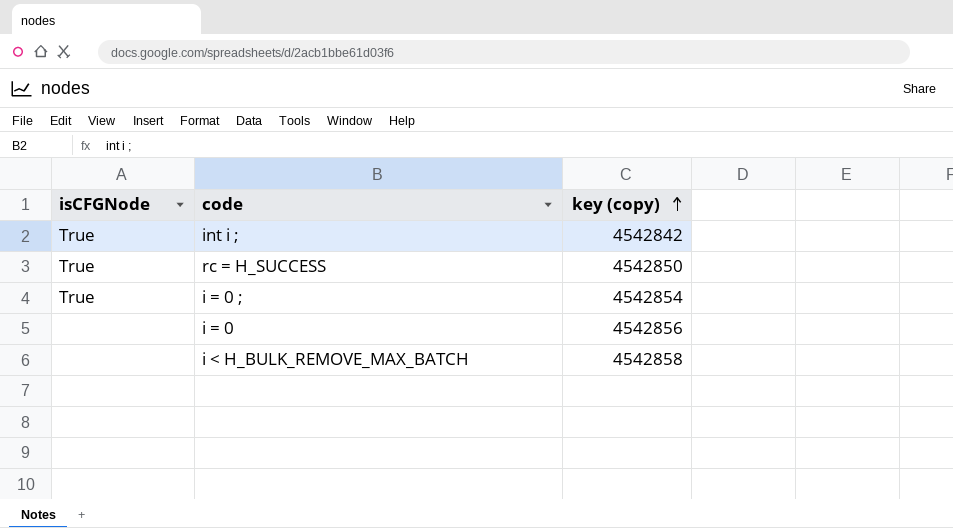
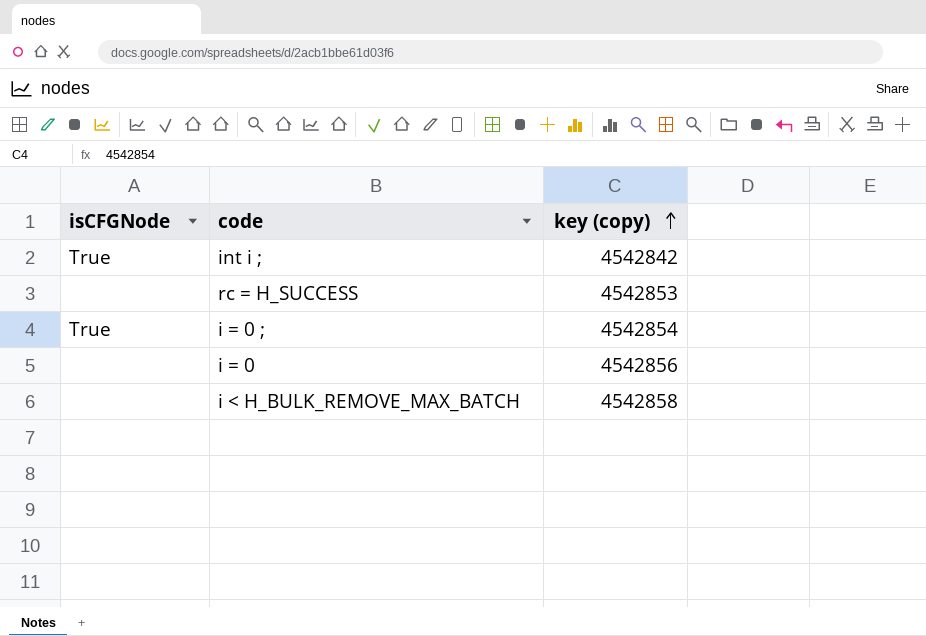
rc = H_SUCCESS | isCFGNode: True -> none
rc = H_SUCCESS | key (copy): 4542850 -> 4542853

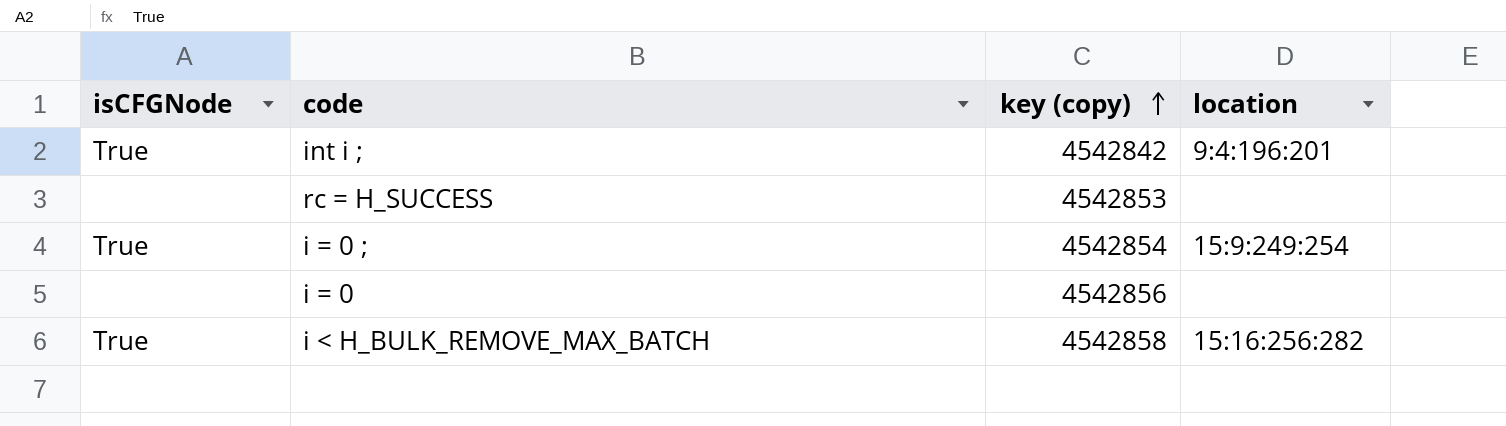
column location | position: none -> 4
i < H_BULK_REMOVE_MAX_BATCH | isCFGNode: none -> True

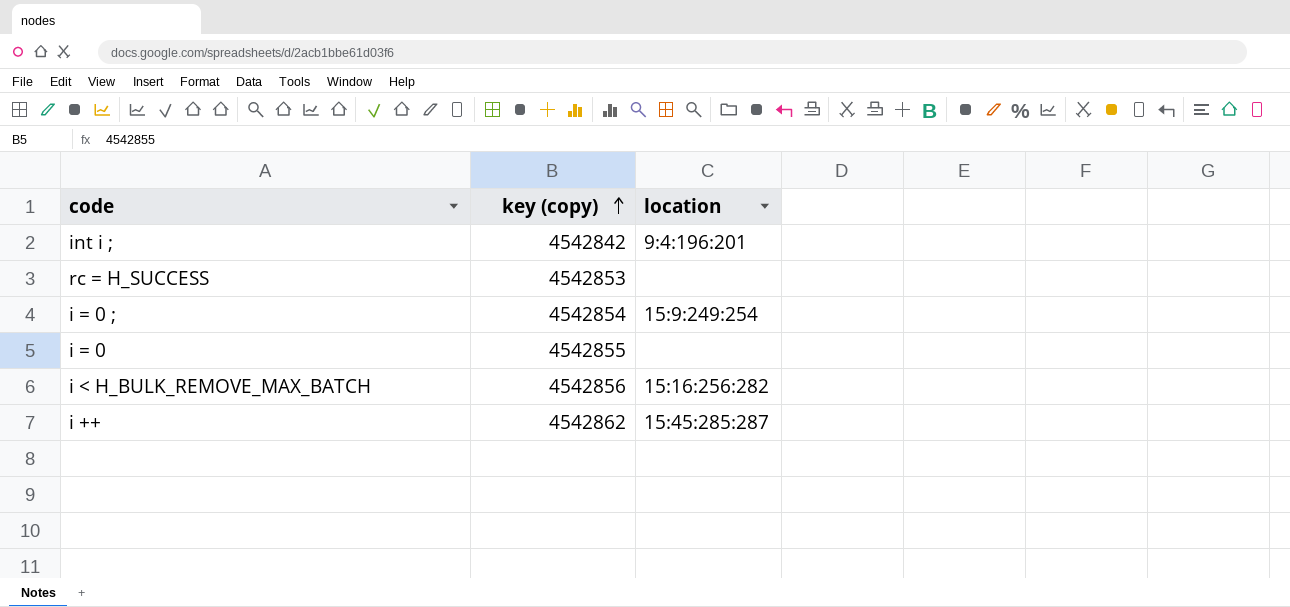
column isCFGNode | position: 1 -> none
i = 0 | key (copy): 4542856 -> 4542855
i < H_BULK_REMOVE_MAX_BATCH | key (copy): 4542858 -> 4542856
row i ++: none -> 4542862 | 15:45:285:287

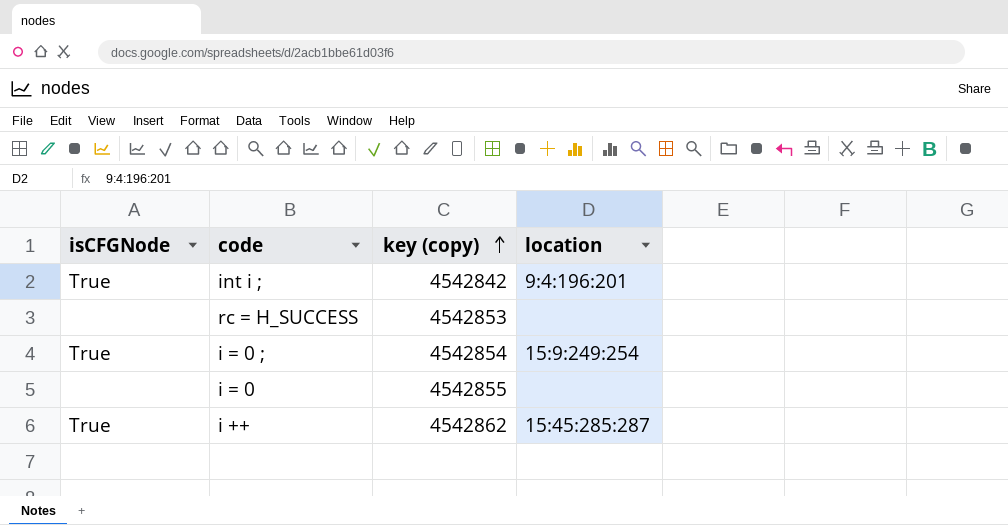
column isCFGNode | position: none -> 1
row i < H_BULK_REMOVE_MAX_BATCH: 4542856 | 15:16:256:282 -> none

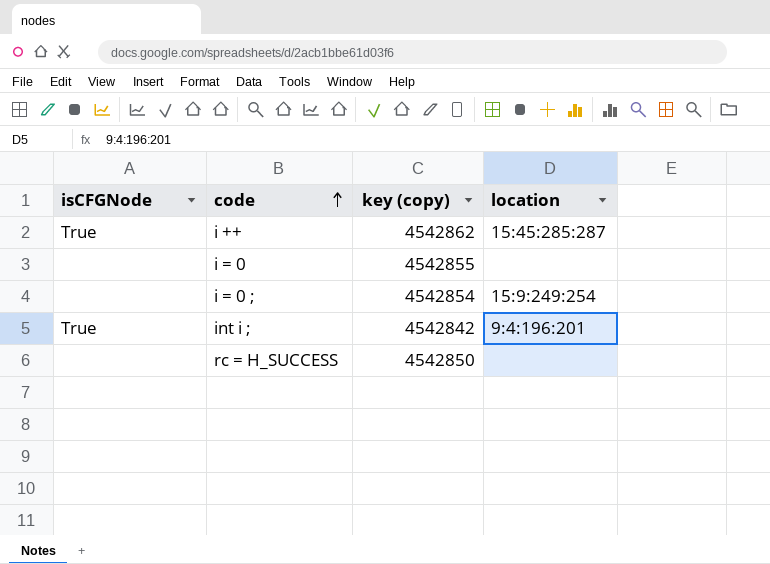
row order: key (copy) ascending -> code ascending
i = 0 ; | isCFGNode: True -> none
rc = H_SUCCESS | key (copy): 4542853 -> 4542850

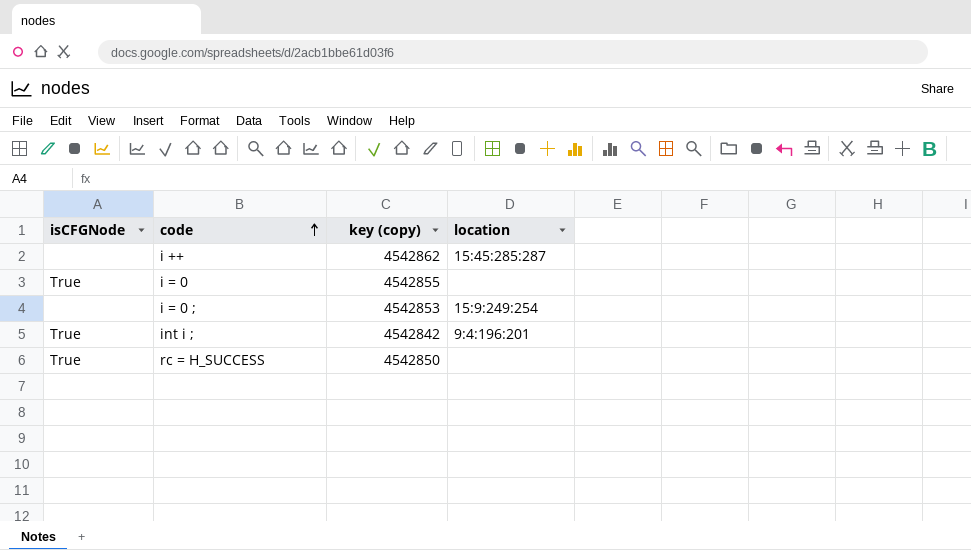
i ++ | isCFGNode: True -> none
i = 0 | isCFGNode: none -> True
i = 0 ; | key (copy): 4542854 -> 4542853
rc = H_SUCCESS | isCFGNode: none -> True

